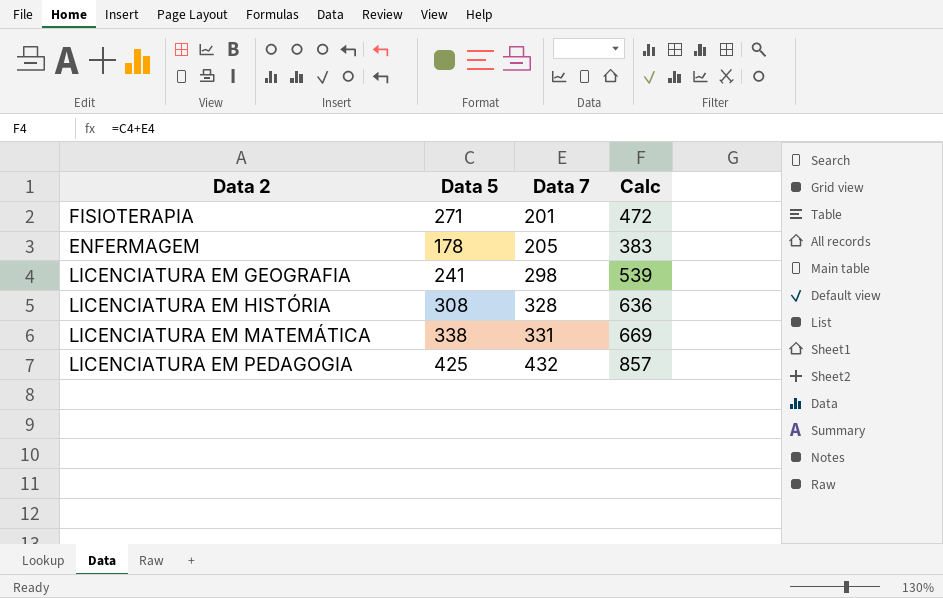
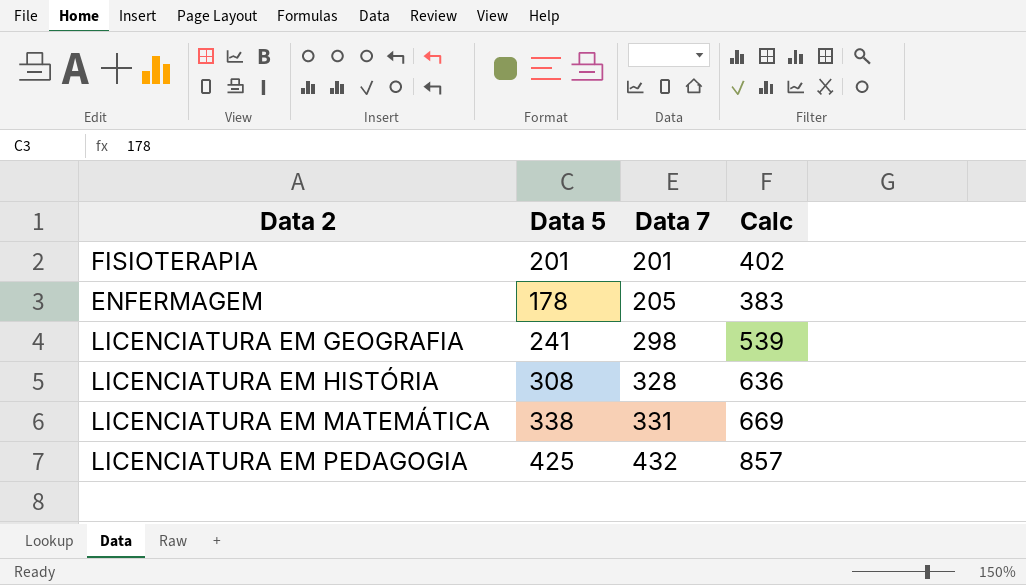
FISIOTERAPIA | Data 5: 271 -> 201
FISIOTERAPIA | Calc: 472 -> 402

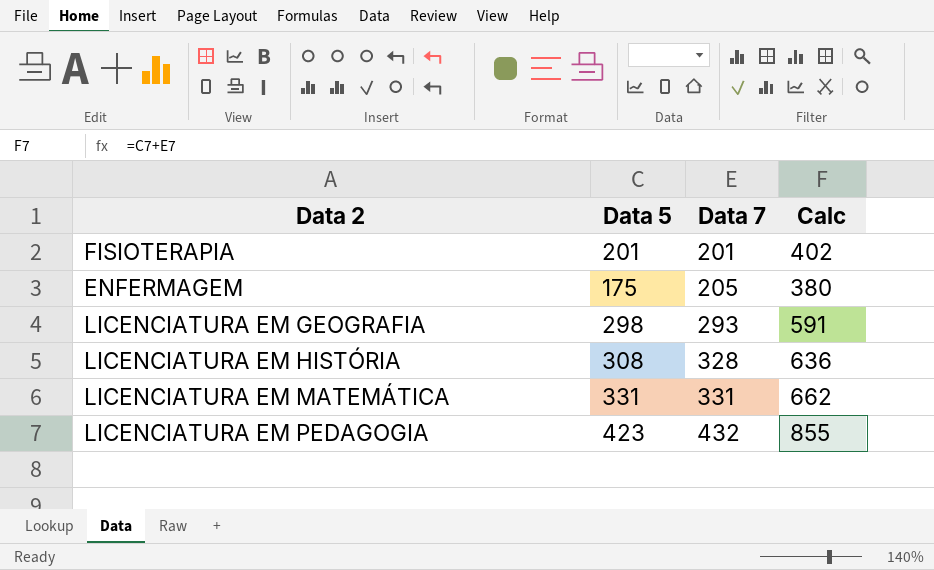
ENFERMAGEM | Data 5: 178 -> 175
ENFERMAGEM | Calc: 383 -> 380
LICENCIATURA EM GEOGRAFIA | Data 5: 241 -> 298
LICENCIATURA EM GEOGRAFIA | Data 7: 298 -> 293
LICENCIATURA EM GEOGRAFIA | Calc: 539 -> 591
LICENCIATURA EM MATEMÁTICA | Data 5: 338 -> 331
LICENCIATURA EM MATEMÁTICA | Calc: 669 -> 662
LICENCIATURA EM PEDAGOGIA | Data 5: 425 -> 423
LICENCIATURA EM PEDAGOGIA | Calc: 857 -> 855

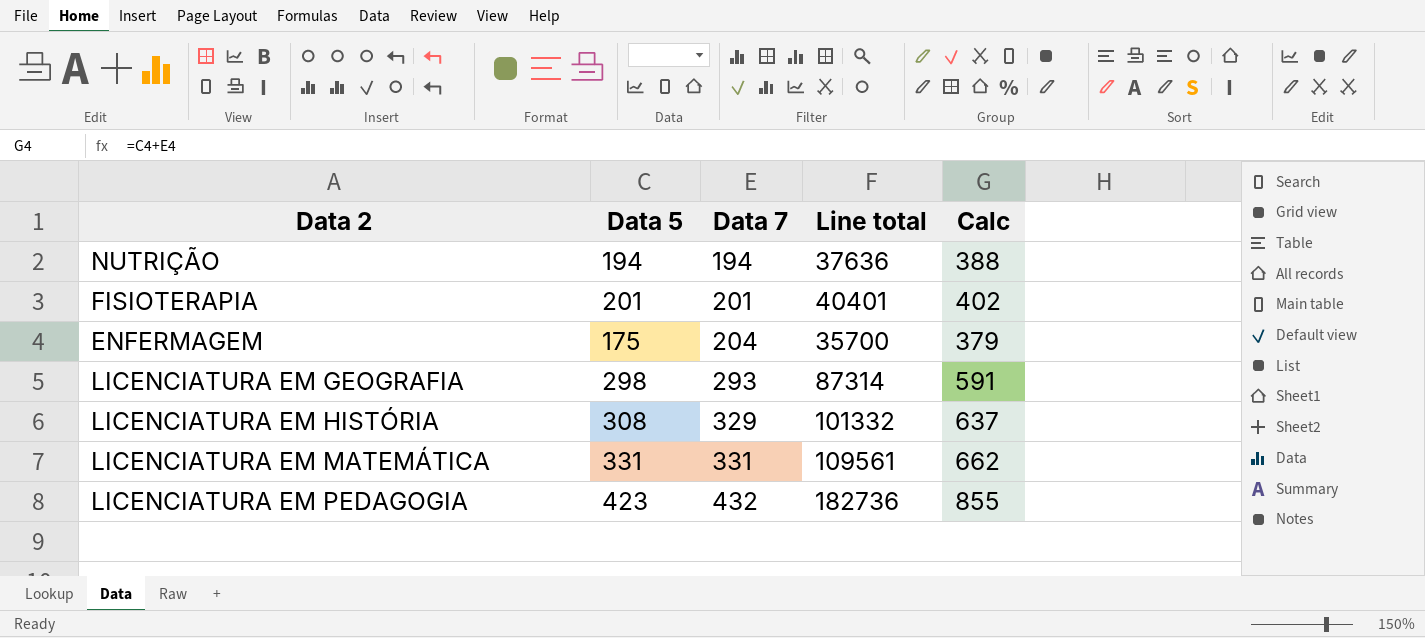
column Line total | formula: none -> [Data 5] * [Data 7]
row NUTRIÇÃO: none -> 194 | 194 | 37636 | 388
ENFERMAGEM | Data 7: 205 -> 204
ENFERMAGEM | Calc: 380 -> 379
LICENCIATURA EM HISTÓRIA | Data 7: 328 -> 329
LICENCIATURA EM HISTÓRIA | Calc: 636 -> 637

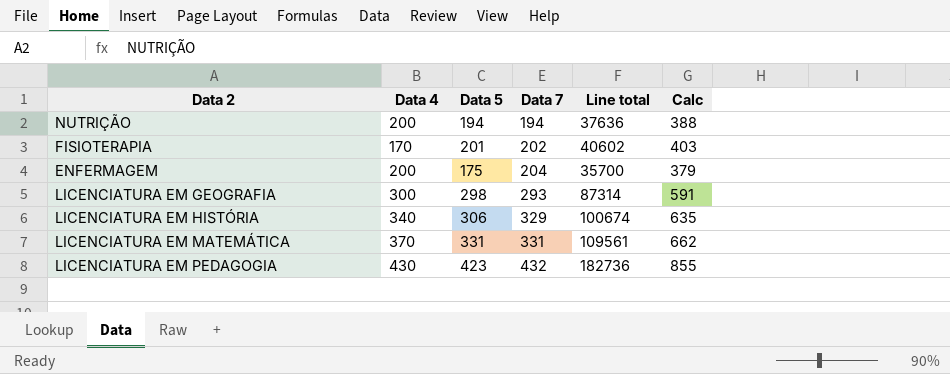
column Data 4 | position: none -> 2
FISIOTERAPIA | Data 7: 201 -> 202
FISIOTERAPIA | Line total: 40401 -> 40602
FISIOTERAPIA | Calc: 402 -> 403
LICENCIATURA EM HISTÓRIA | Data 5: 308 -> 306
LICENCIATURA EM HISTÓRIA | Line total: 101332 -> 100674
LICENCIATURA EM HISTÓRIA | Calc: 637 -> 635

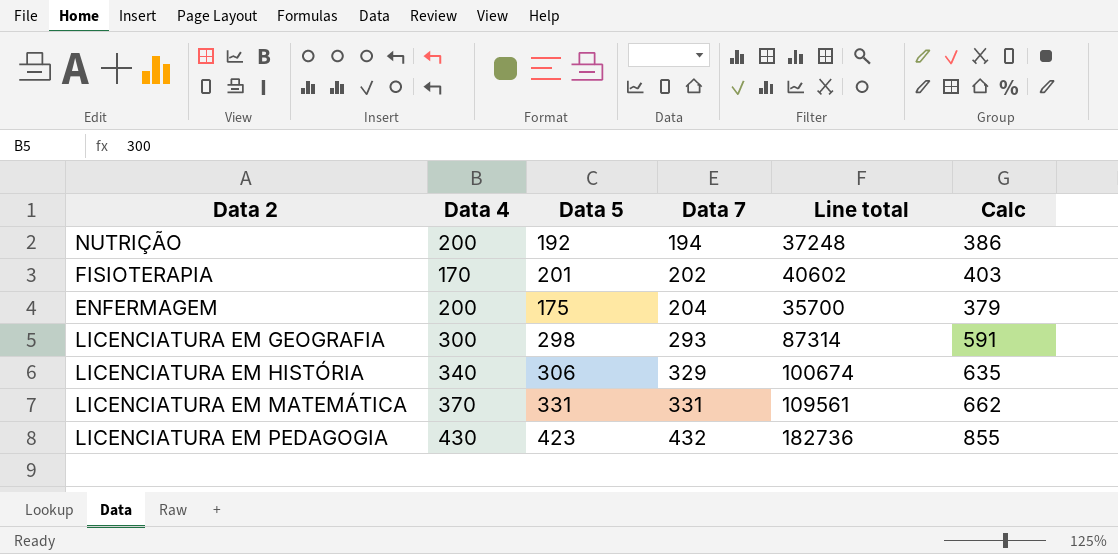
NUTRIÇÃO | Data 5: 194 -> 192
NUTRIÇÃO | Line total: 37636 -> 37248
NUTRIÇÃO | Calc: 388 -> 386

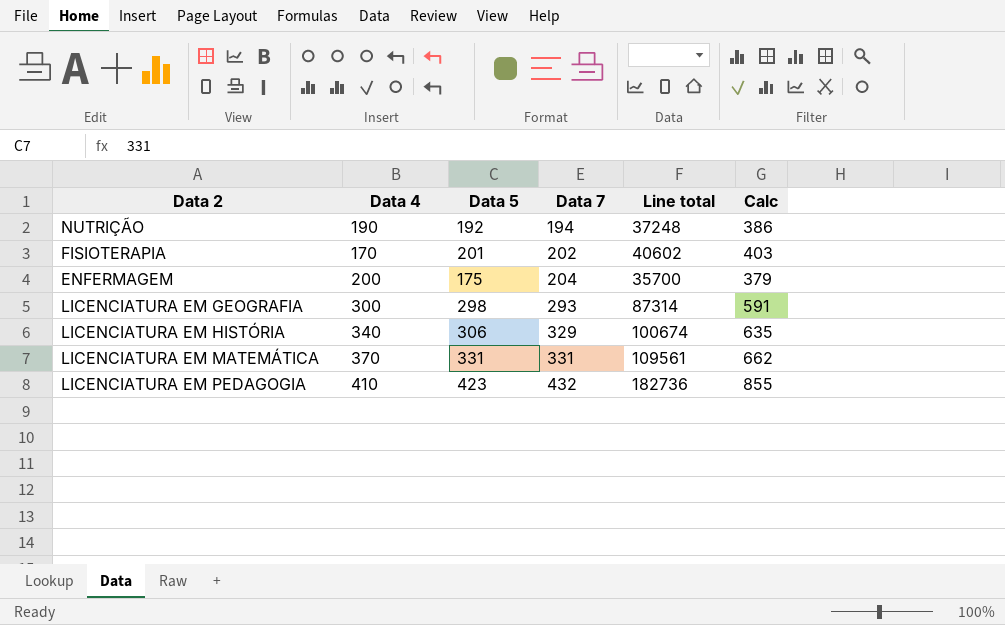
NUTRIÇÃO | Data 4: 200 -> 190
LICENCIATURA EM PEDAGOGIA | Data 4: 430 -> 410

